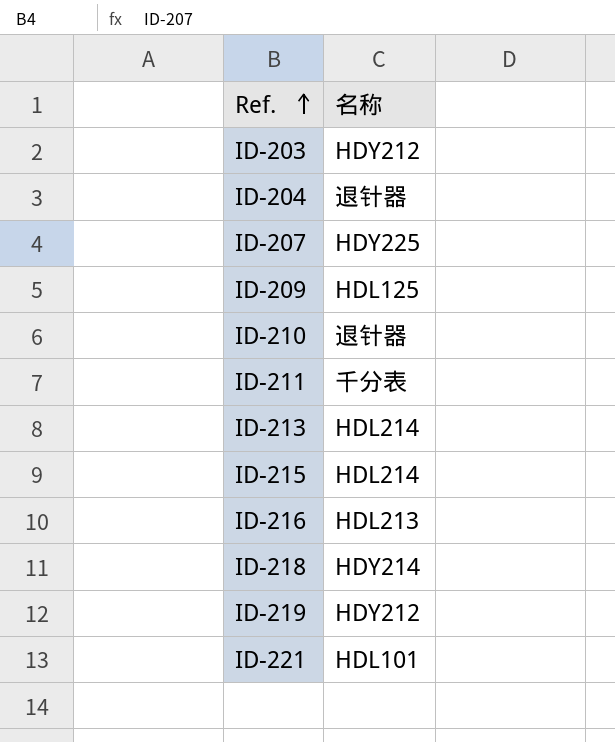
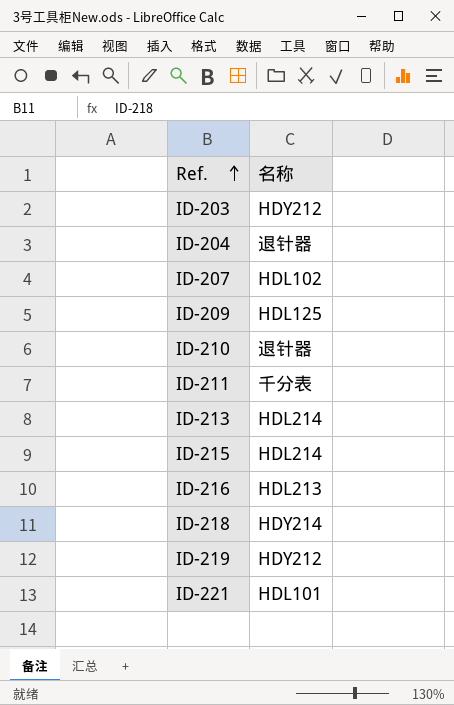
ID-207 | 名称: HDY225 -> HDL102

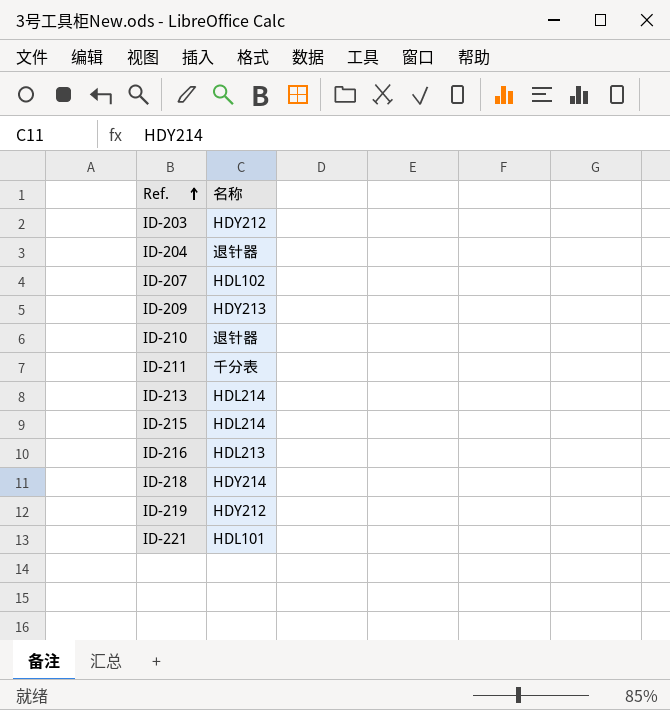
ID-209 | 名称: HDL125 -> HDY213

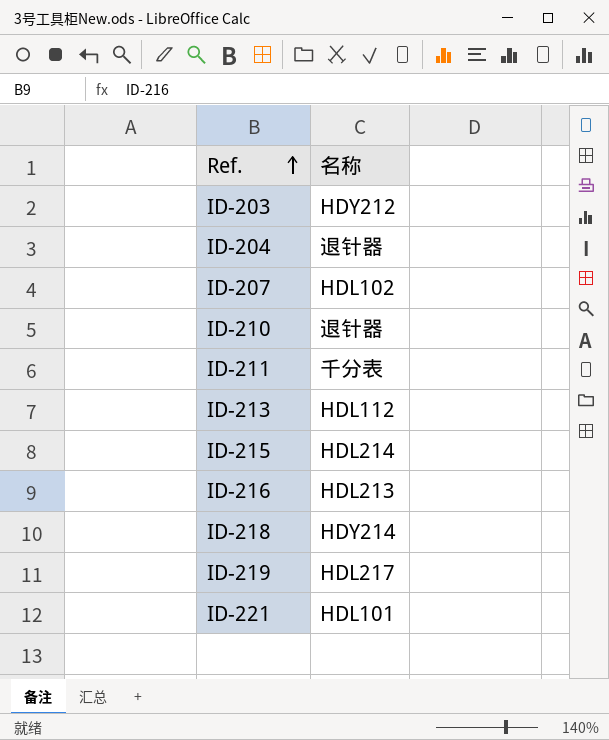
row ID-209: HDY213 -> none
ID-213 | 名称: HDL214 -> HDL112
ID-219 | 名称: HDY212 -> HDL217

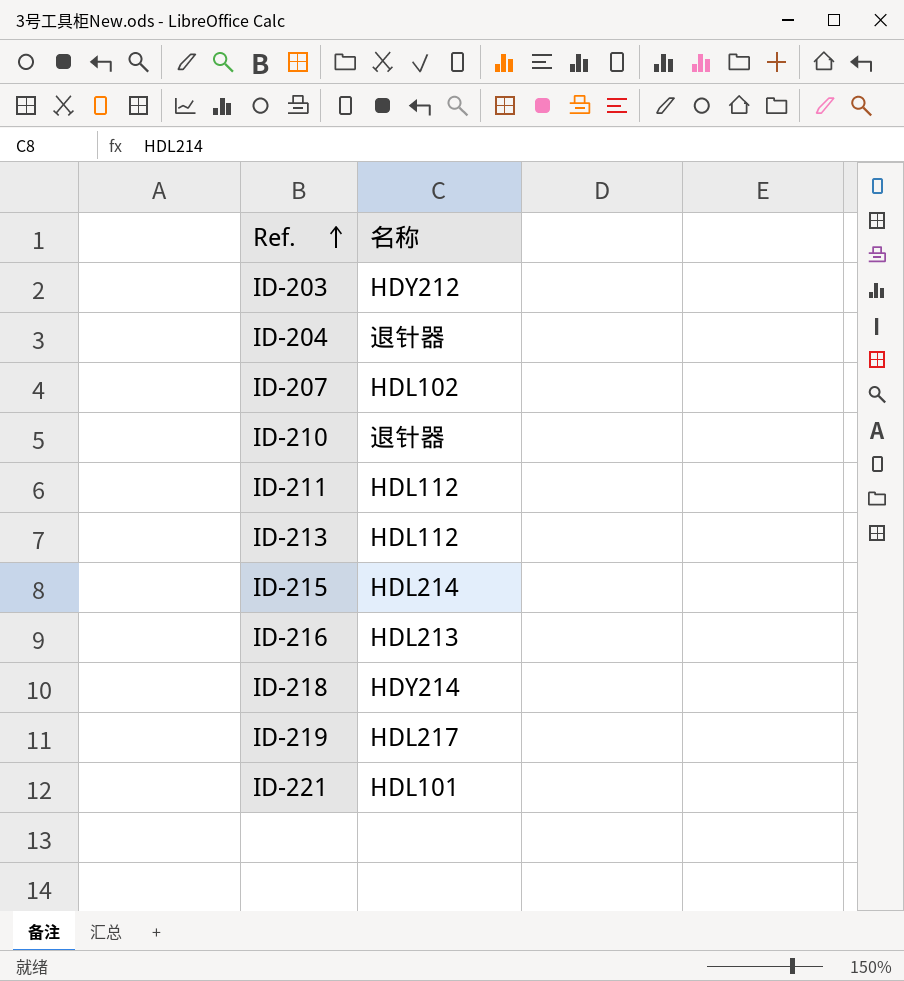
ID-211 | 名称: 千分表 -> HDL112

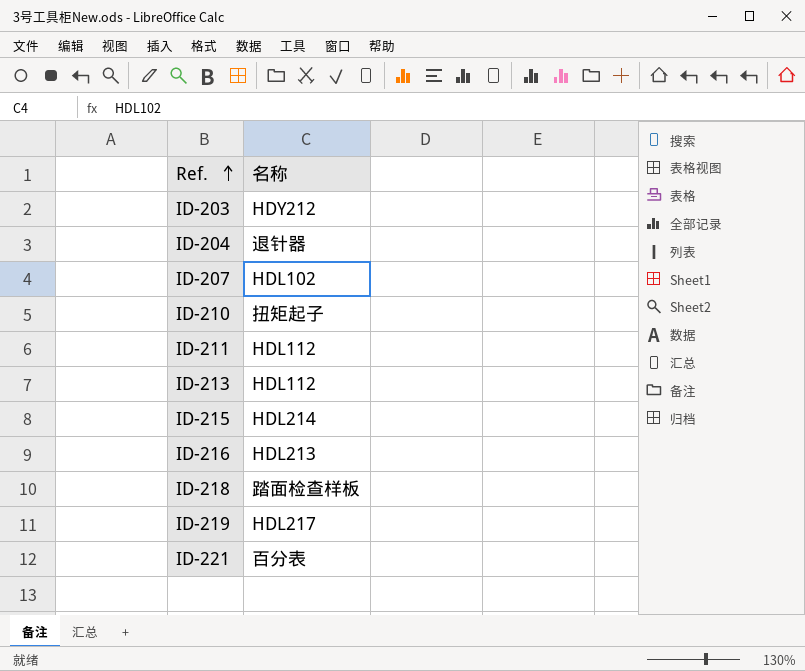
ID-210 | 名称: 退针器 -> 扭矩起子
ID-218 | 名称: HDY214 -> 踏面检查样板
ID-221 | 名称: HDL101 -> 百分表

